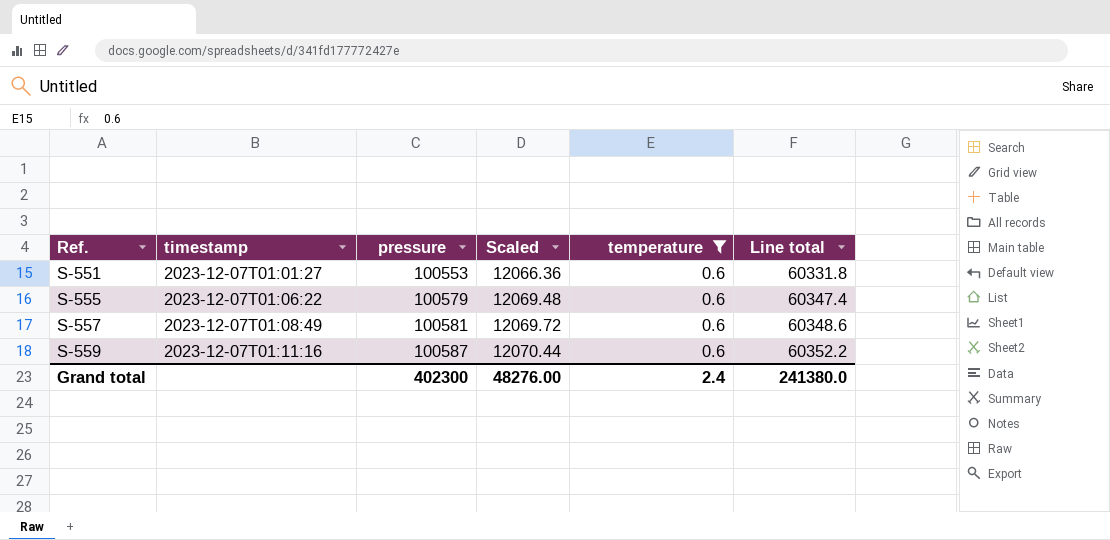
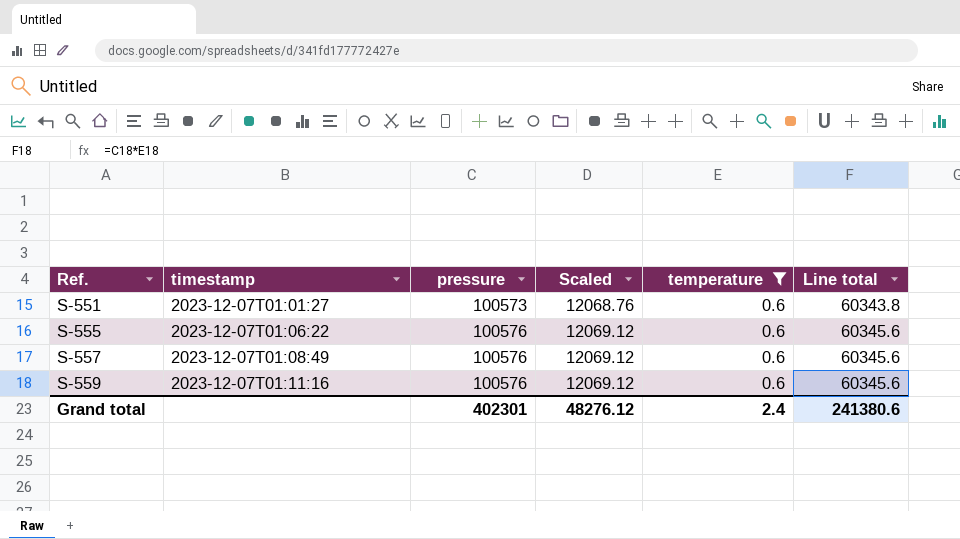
S-551 | pressure: 100553 -> 100573
S-551 | Scaled: 12066.36 -> 12068.76
S-551 | Line total: 60331.8 -> 60343.8
S-555 | pressure: 100579 -> 100576
S-555 | Scaled: 12069.48 -> 12069.12
S-555 | Line total: 60347.4 -> 60345.6
S-557 | pressure: 100581 -> 100576
S-557 | Scaled: 12069.72 -> 12069.12
S-557 | Line total: 60348.6 -> 60345.6
S-559 | pressure: 100587 -> 100576
S-559 | Scaled: 12070.44 -> 12069.12
S-559 | Line total: 60352.2 -> 60345.6
Grand total | pressure: 402300 -> 402301
Grand total | Scaled: 48276.00 -> 48276.12
Grand total | Line total: 241380.0 -> 241380.6

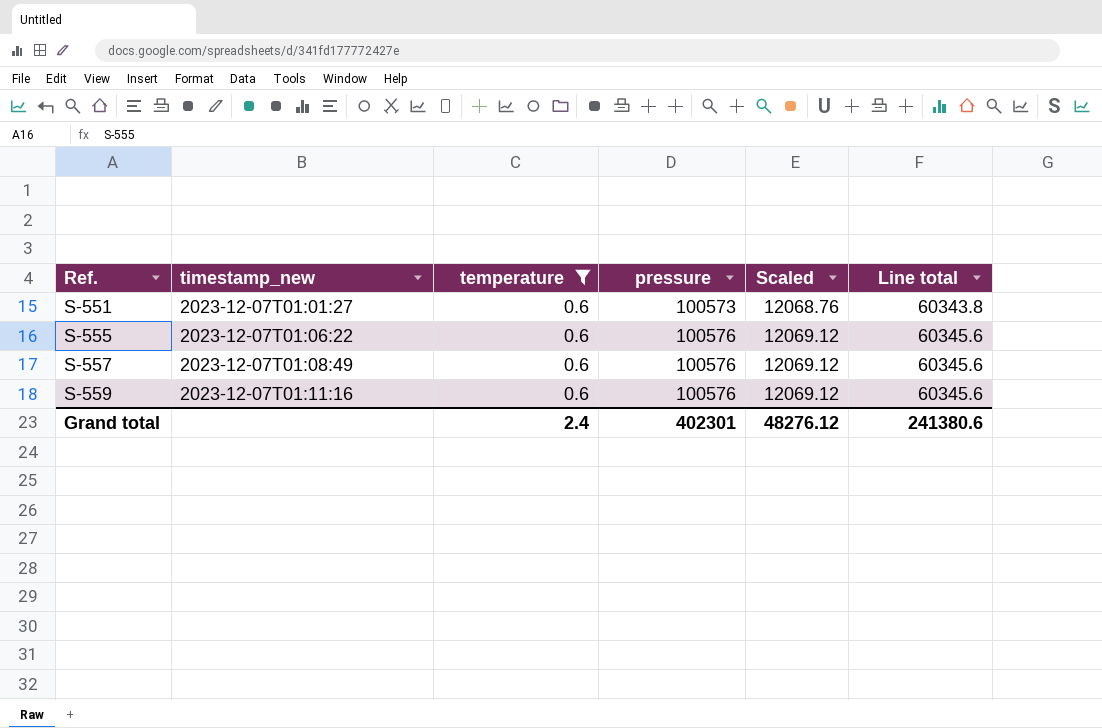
column name: timestamp -> timestamp_new
column temperature | position: 5 -> 3

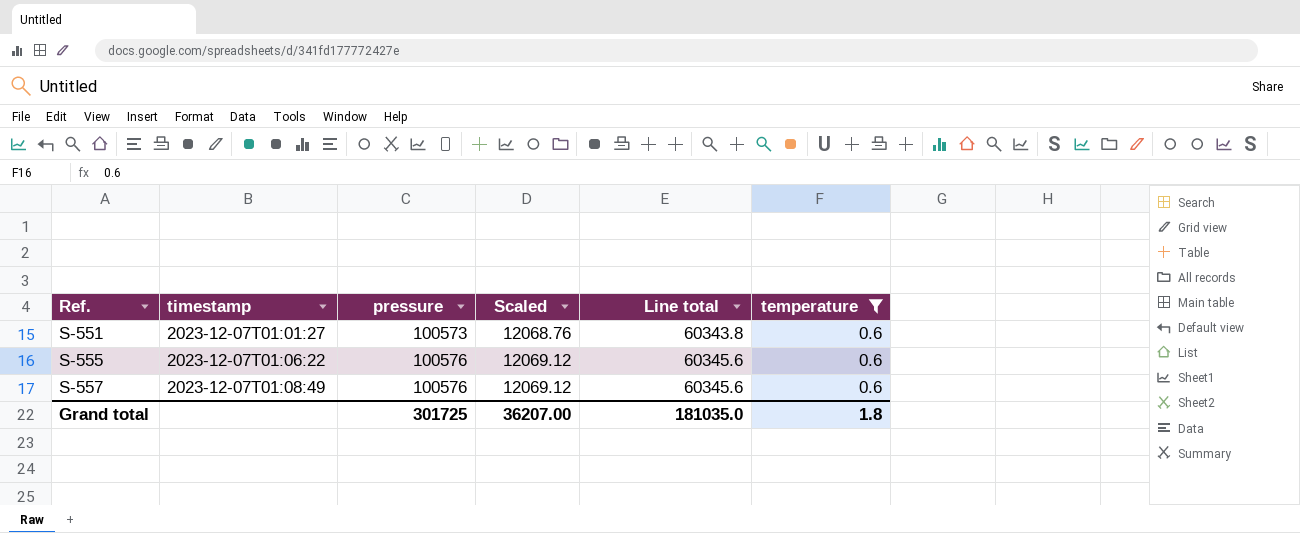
column name: timestamp_new -> timestamp
column temperature | position: 3 -> 6
row S-559: 2023-12-07T01:11:16 | 0.6 | 100576 | 12069.12 | 60345.6 -> none
Grand total | pressure: 402301 -> 301725
Grand total | Scaled: 48276.12 -> 36207.00
Grand total | Line total: 241380.6 -> 181035.0
Grand total | temperature: 2.4 -> 1.8

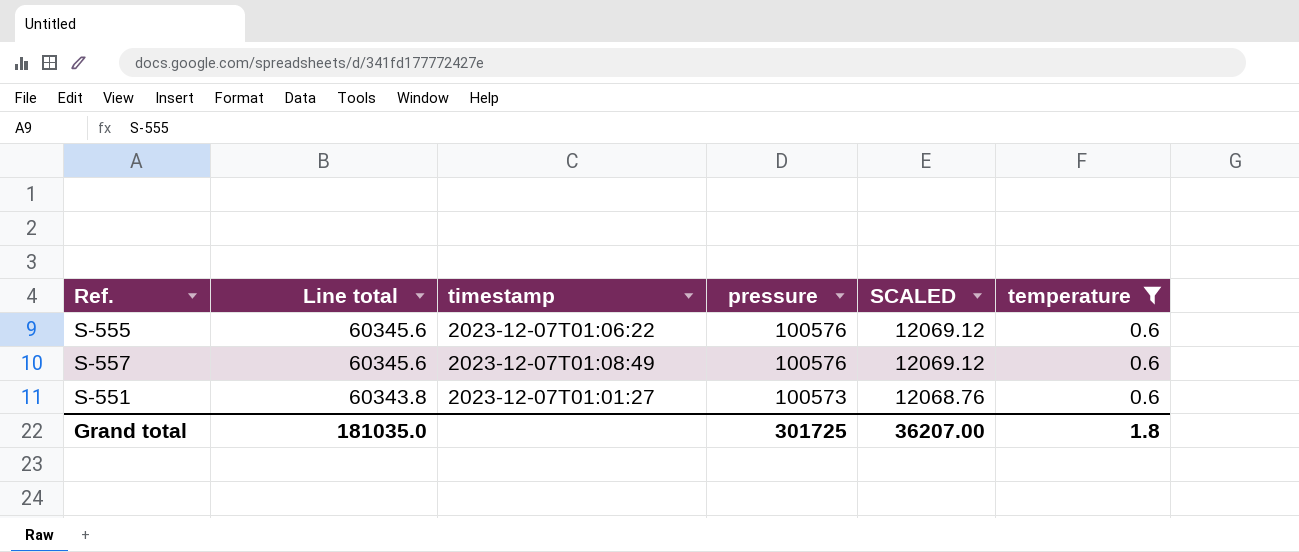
row order: Ref. ascending -> Line total descending
column Line total | position: 5 -> 2
column name: Scaled -> SCALED

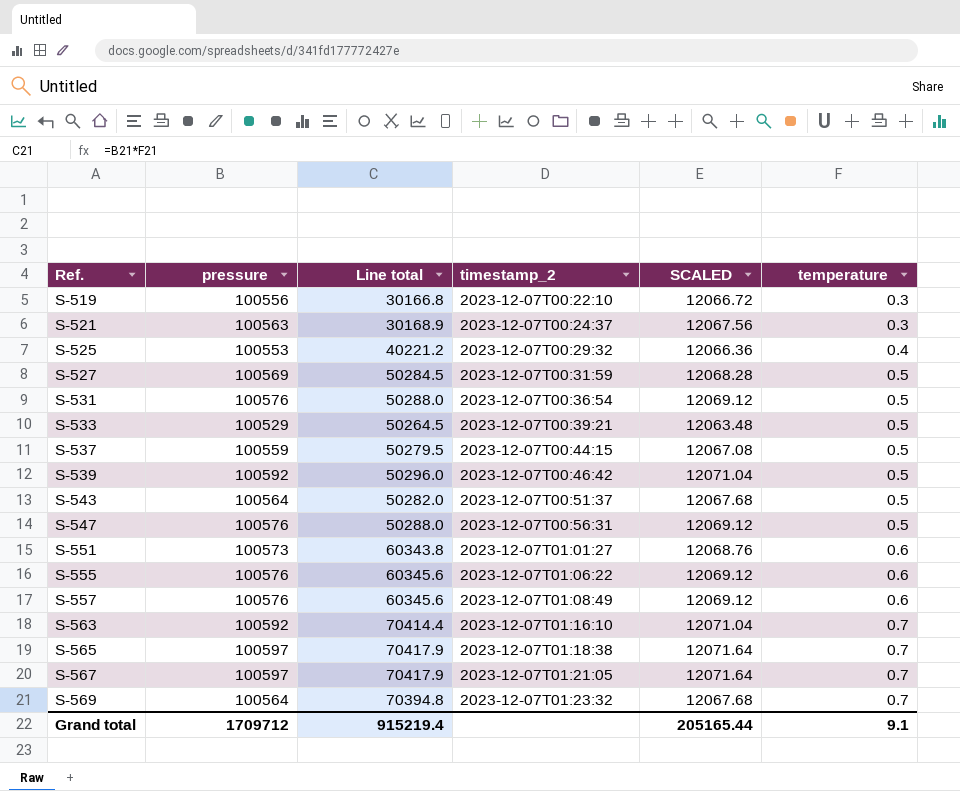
filter: temperature = 0.6 -> none
row order: Line total descending -> Ref. ascending
column pressure | position: 4 -> 2
column name: timestamp -> timestamp_2
Grand total | pressure: 301725 -> 1709712
Grand total | Line total: 181035.0 -> 915219.4
Grand total | SCALED: 36207.00 -> 205165.44
Grand total | temperature: 1.8 -> 9.1

